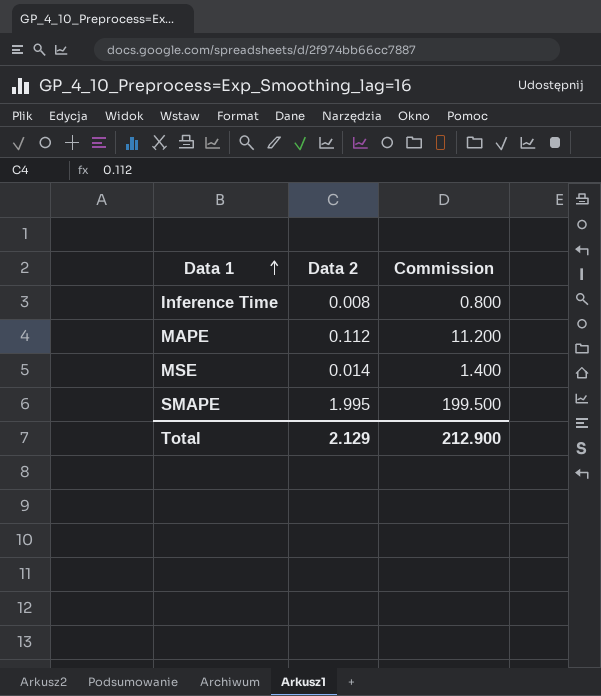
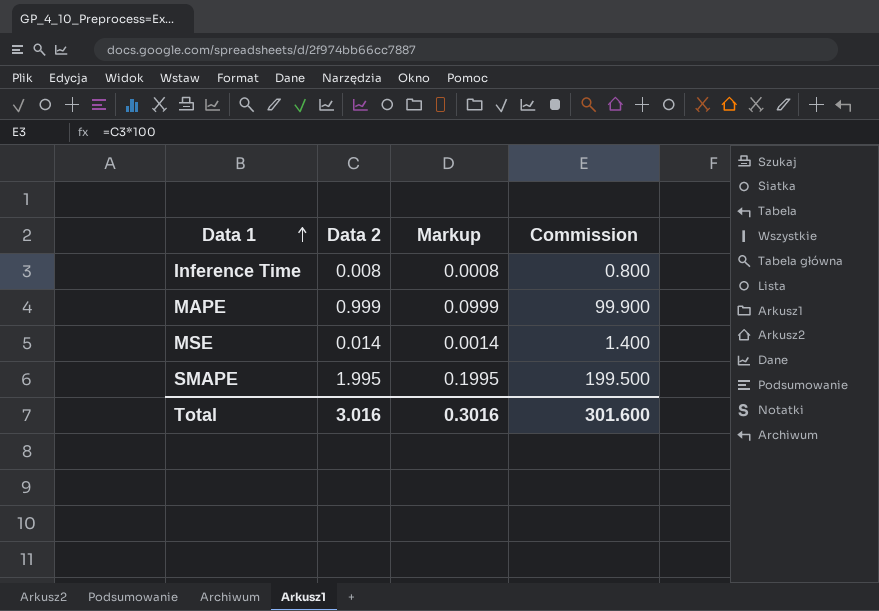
column Markup | formula: none -> [Data 2] * 0.1
MAPE | Data 2: 0.112 -> 0.999
MAPE | Commission: 11.200 -> 99.900
Total | Data 2: 2.129 -> 3.016
Total | Commission: 212.900 -> 301.600

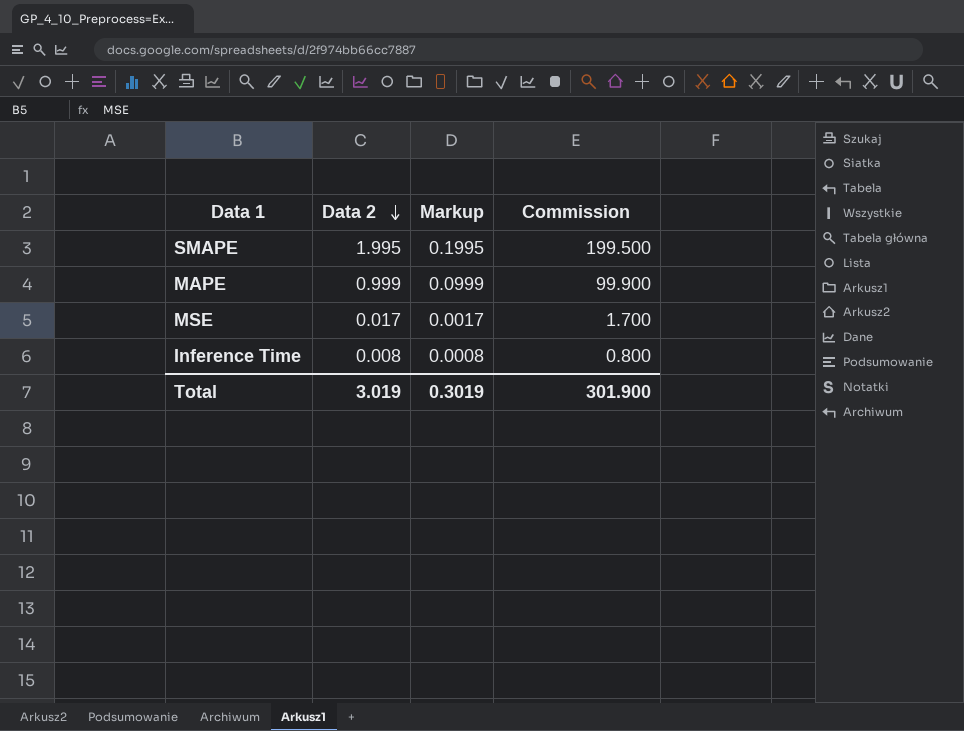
row order: Data 1 ascending -> Data 2 descending
MSE | Data 2: 0.014 -> 0.017
MSE | Markup: 0.0014 -> 0.0017
MSE | Commission: 1.400 -> 1.700
Total | Data 2: 3.016 -> 3.019
Total | Markup: 0.3016 -> 0.3019
Total | Commission: 301.600 -> 301.900

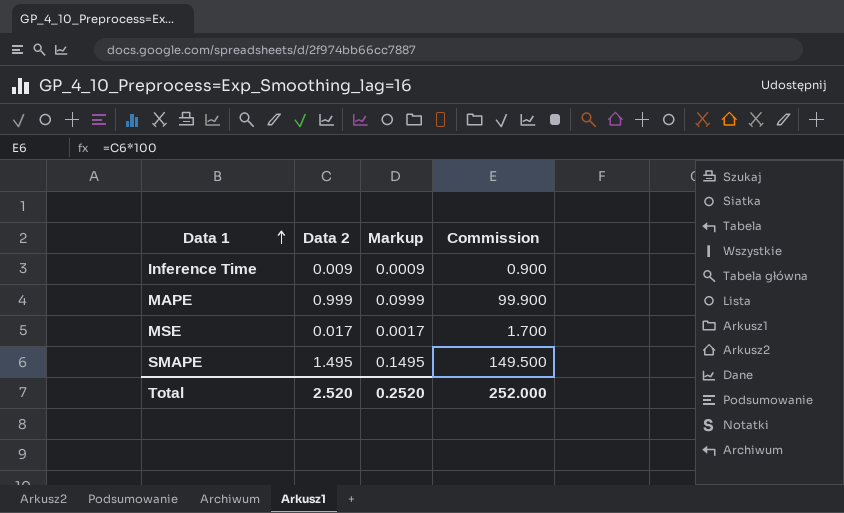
row order: Data 2 descending -> Data 1 ascending
Inference Time | Data 2: 0.008 -> 0.009
Inference Time | Markup: 0.0008 -> 0.0009
Inference Time | Commission: 0.800 -> 0.900
SMAPE | Data 2: 1.995 -> 1.495
SMAPE | Markup: 0.1995 -> 0.1495
SMAPE | Commission: 199.500 -> 149.500
Total | Data 2: 3.019 -> 2.520
Total | Markup: 0.3019 -> 0.2520
Total | Commission: 301.900 -> 252.000

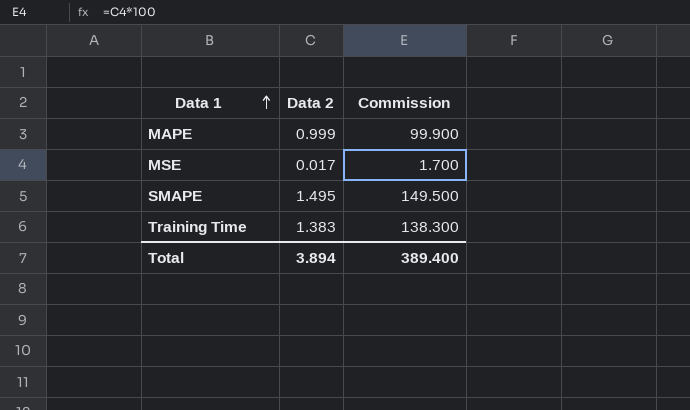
column Markup | formula: [Data 2] * 0.1 -> none
row Inference Time: 0.009 | 0.0009 | 0.900 -> none
row Training Time: none -> 1.383 | 138.300
Total | Data 2: 2.520 -> 3.894
Total | Commission: 252.000 -> 389.400

